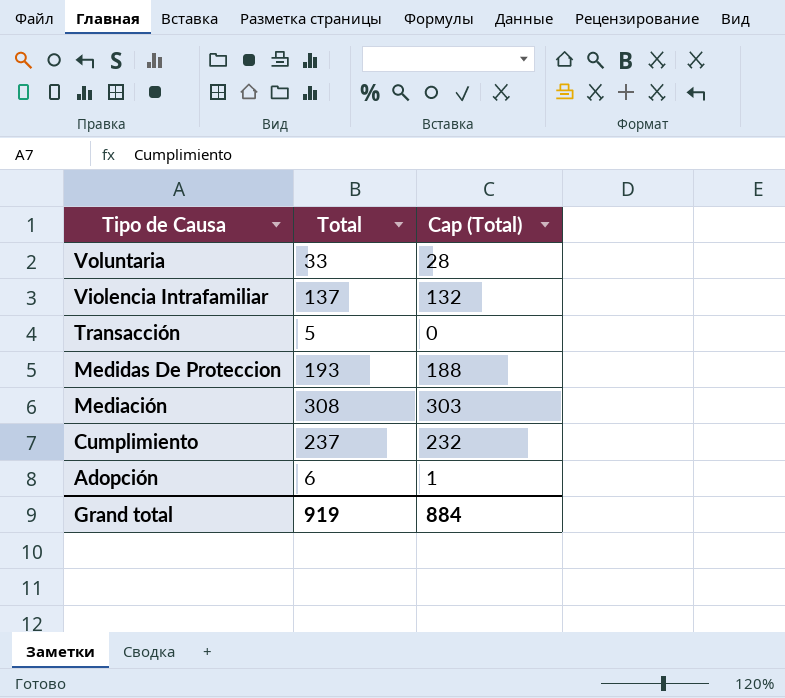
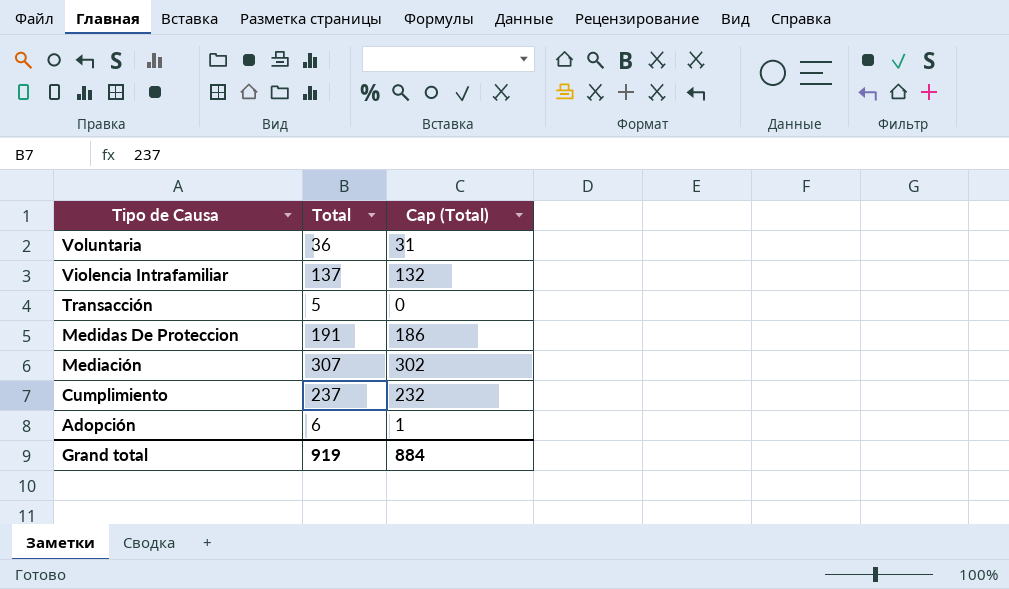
Voluntaria | Total: 33 -> 36
Voluntaria | Cap (Total): 28 -> 31
Medidas De Proteccion | Total: 193 -> 191
Medidas De Proteccion | Cap (Total): 188 -> 186
Mediación | Total: 308 -> 307
Mediación | Cap (Total): 303 -> 302

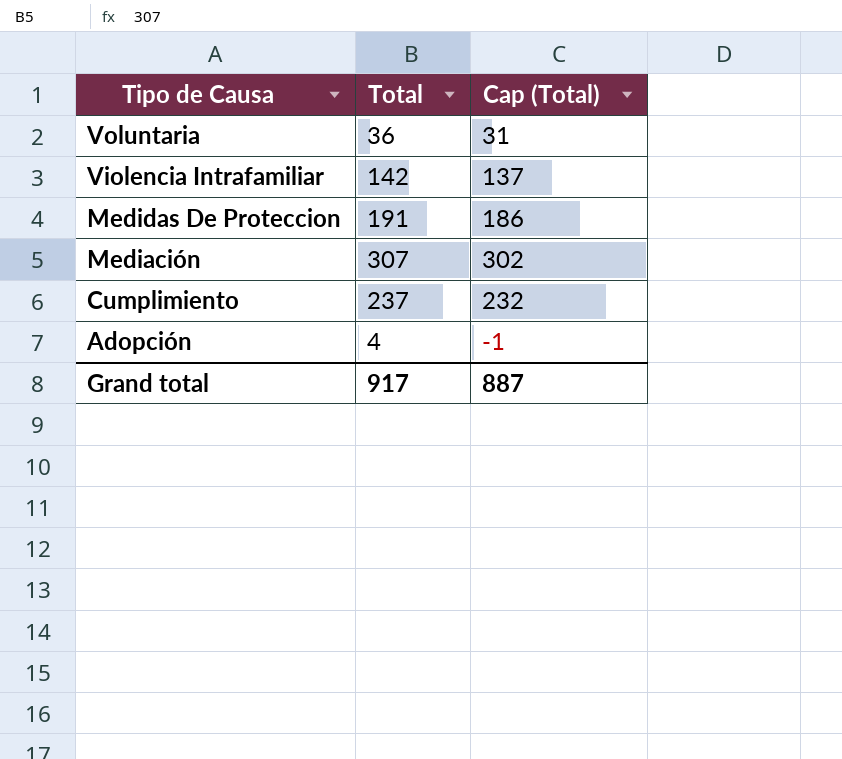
row Transacción: 5 | 0 -> none
Violencia Intrafamiliar | Total: 137 -> 142
Violencia Intrafamiliar | Cap (Total): 132 -> 137
Adopción | Total: 6 -> 4
Adopción | Cap (Total): 1 -> -1
Grand total | Total: 919 -> 917
Grand total | Cap (Total): 884 -> 887

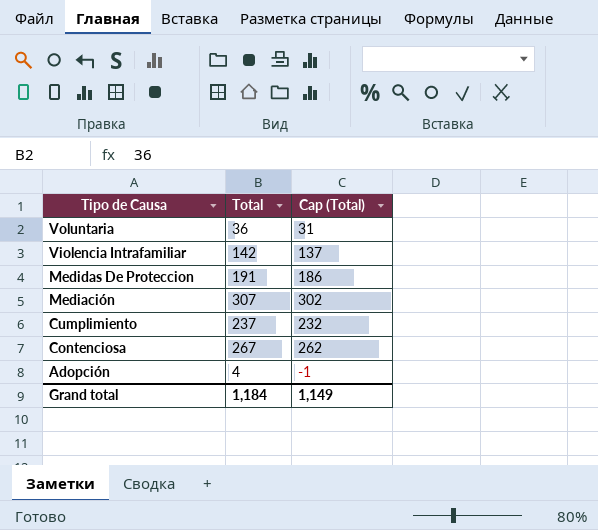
row Contenciosa: none -> 267 | 262
Grand total | Total: 917 -> 1,184
Grand total | Cap (Total): 887 -> 1,149

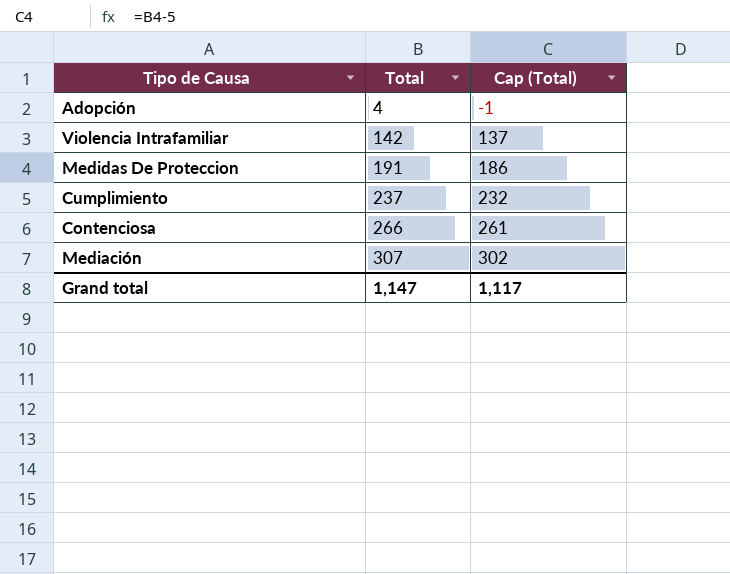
row order: Tipo de Causa descending -> Total ascending
row Voluntaria: 36 | 31 -> none
Contenciosa | Total: 267 -> 266
Contenciosa | Cap (Total): 262 -> 261
Grand total | Total: 1,184 -> 1,147
Grand total | Cap (Total): 1,149 -> 1,117

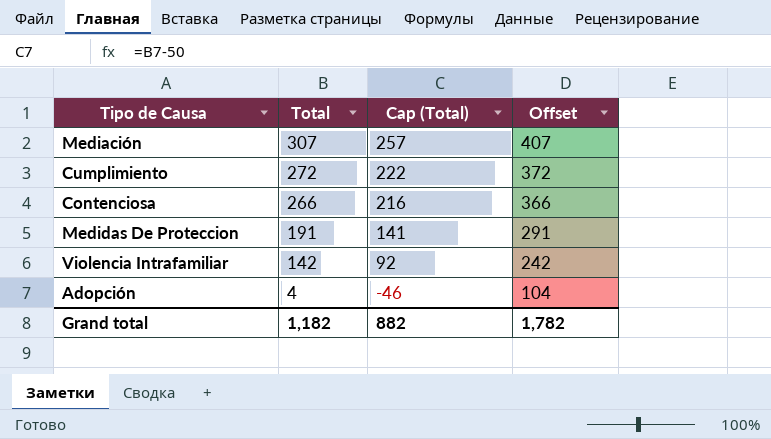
row order: Total ascending -> Total descending
column Cap (Total) | formula: [Total] - 5 -> [Total] - 50
column Offset | formula: none -> [Total] + 100
Cumplimiento | Total: 237 -> 272
Grand total | Total: 1,147 -> 1,182
Grand total | Cap (Total): 1,117 -> 882

